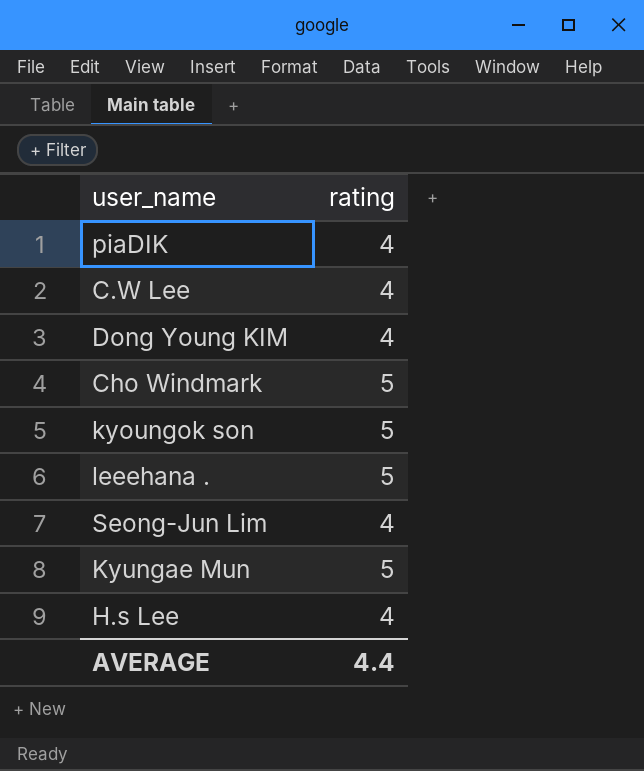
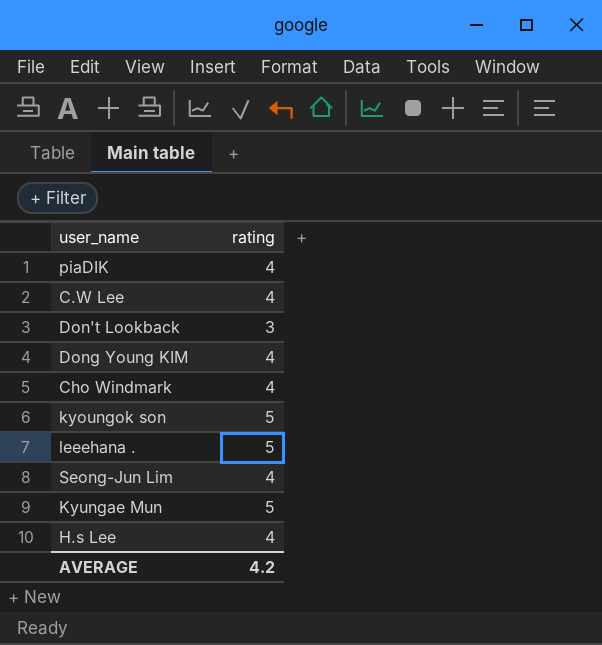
row Don't Lookback: none -> 3
Cho Windmark | rating: 5 -> 4
AVERAGE | rating: 4.4 -> 4.2

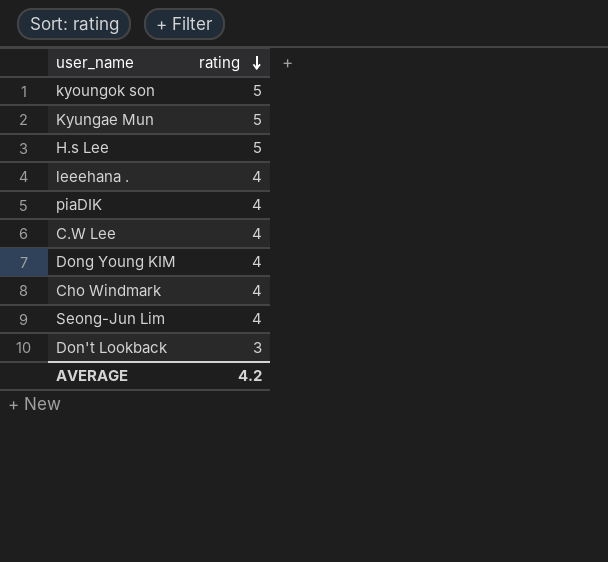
row order: none -> rating descending
H.s Lee | rating: 4 -> 5
leeehana . | rating: 5 -> 4

